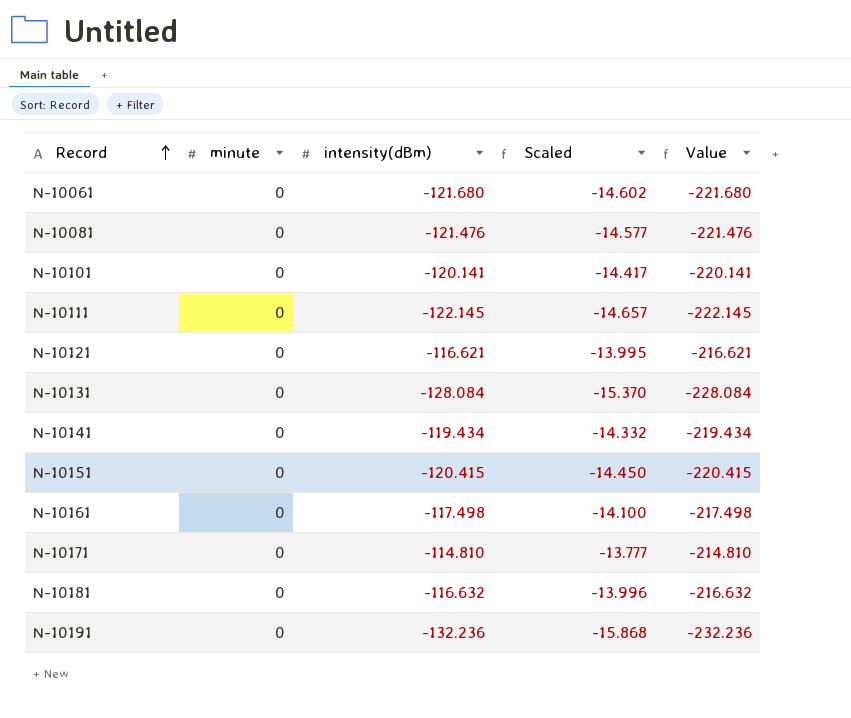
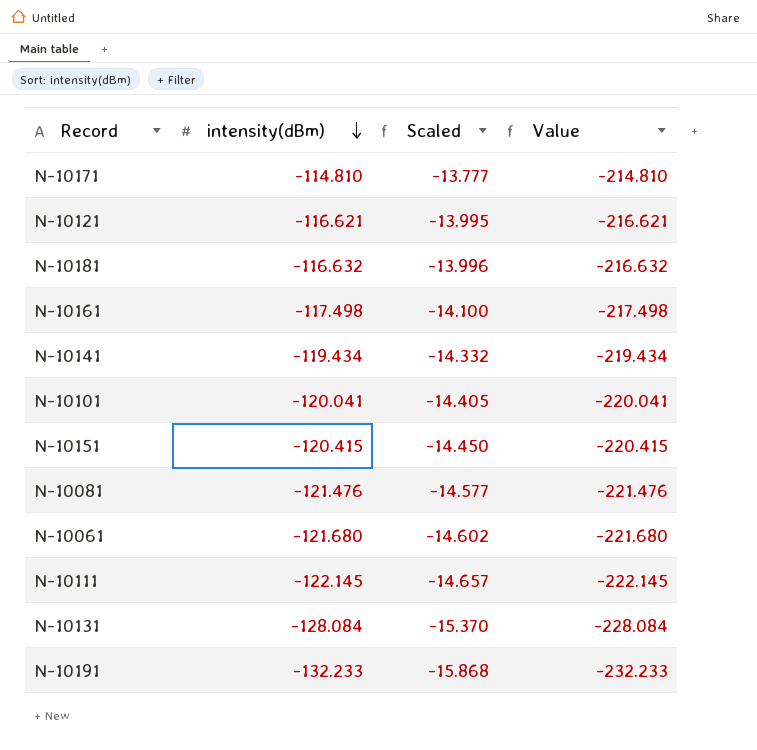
row order: Record ascending -> intensity(dBm) descending
column minute | position: 2 -> none
N-10101 | intensity(dBm): -120.141 -> -120.041
N-10101 | Scaled: -14.417 -> -14.405
N-10101 | Value: -220.141 -> -220.041
N-10191 | intensity(dBm): -132.236 -> -132.233
N-10191 | Value: -232.236 -> -232.233

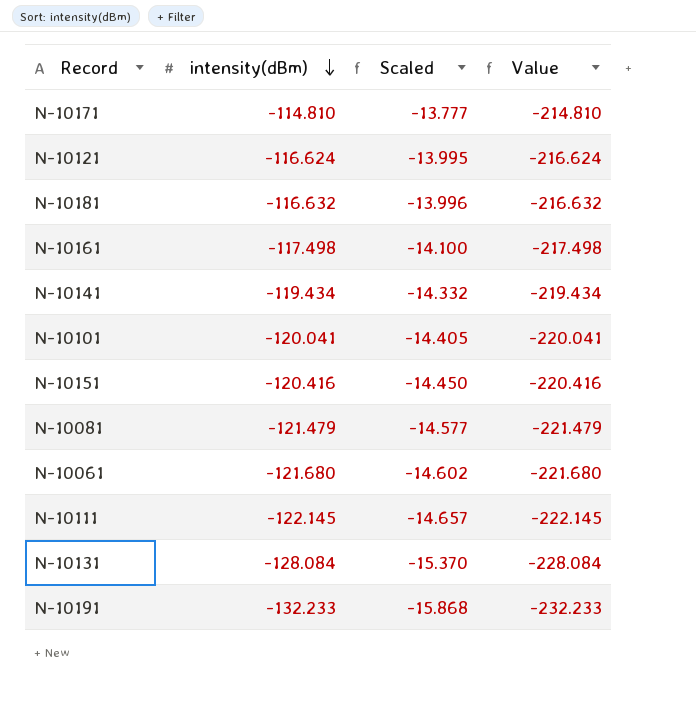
N-10121 | intensity(dBm): -116.621 -> -116.624
N-10121 | Value: -216.621 -> -216.624
N-10151 | intensity(dBm): -120.415 -> -120.416
N-10151 | Value: -220.415 -> -220.416
N-10081 | intensity(dBm): -121.476 -> -121.479
N-10081 | Value: -221.476 -> -221.479

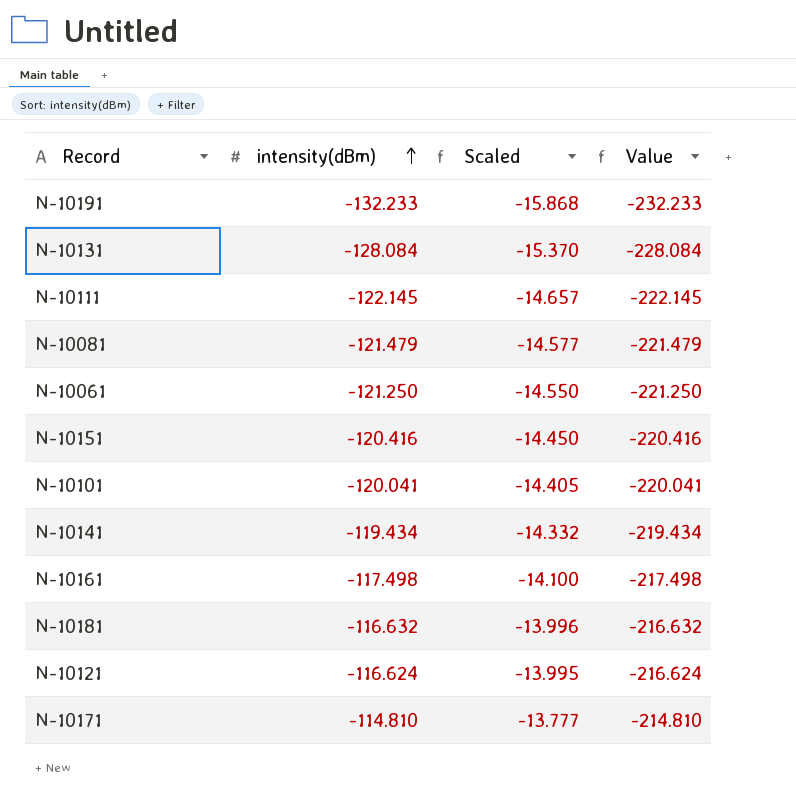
row order: intensity(dBm) descending -> intensity(dBm) ascending
N-10061 | intensity(dBm): -121.680 -> -121.250
N-10061 | Scaled: -14.602 -> -14.550
N-10061 | Value: -221.680 -> -221.250

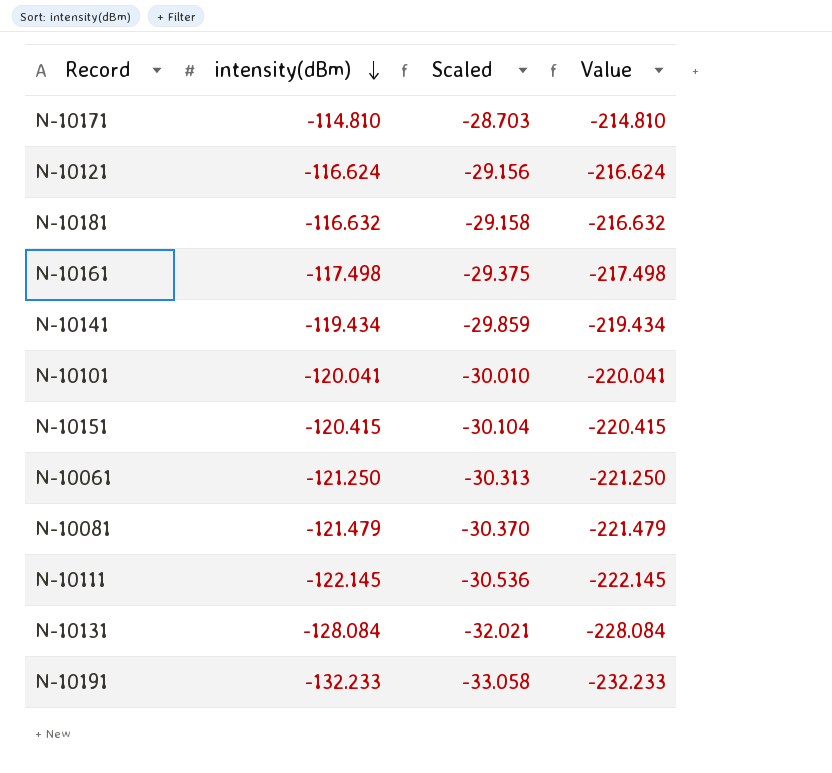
row order: intensity(dBm) ascending -> intensity(dBm) descending
column Scaled | formula: [intensity(dBm)] * 0.12 -> [intensity(dBm)] * 0.25
N-10151 | intensity(dBm): -120.416 -> -120.415
N-10151 | Value: -220.416 -> -220.415

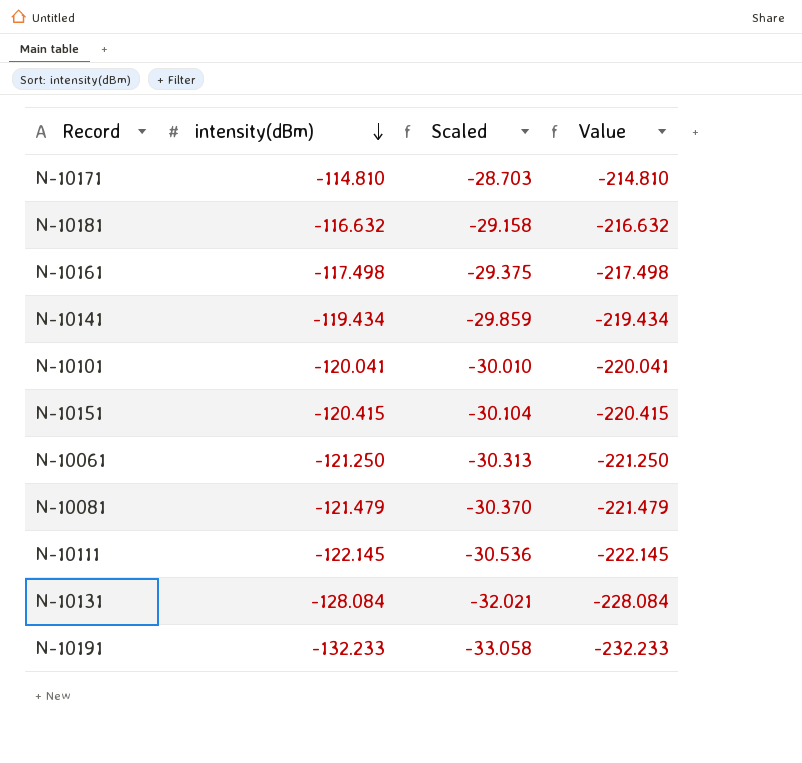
row N-10121: -116.624 | -29.156 | -216.624 -> none

